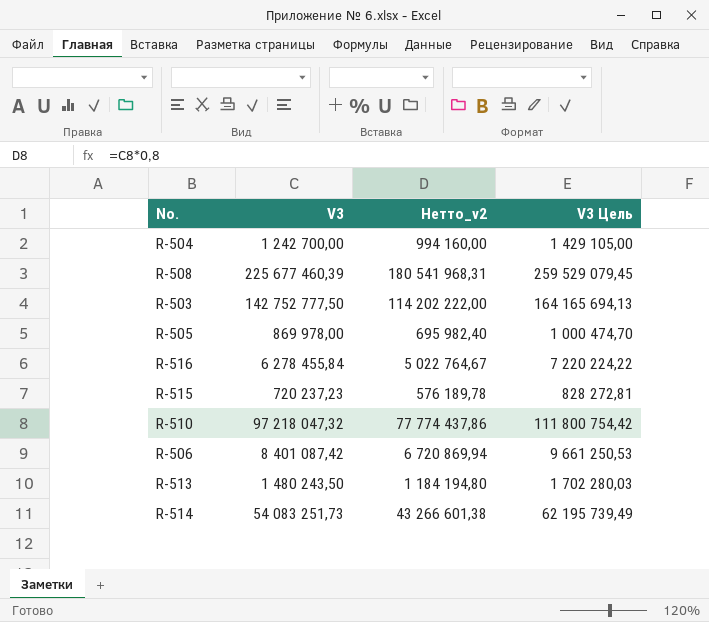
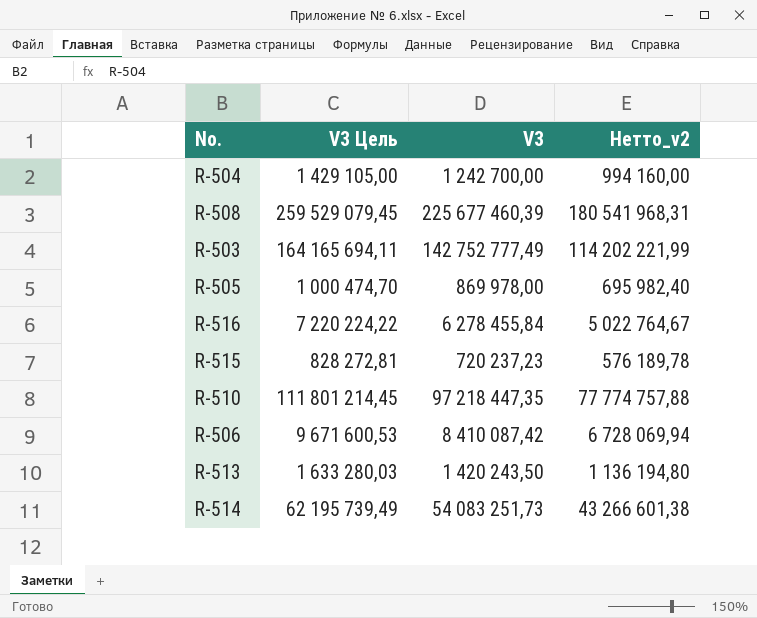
column V3 Цель | position: 4 -> 2
R-503 | V3 Цель: 164 165 694,13 -> 164 165 694,11
R-503 | V3: 142 752 777,50 -> 142 752 777,49
R-503 | Нетто_v2: 114 202 222,00 -> 114 202 221,99
R-510 | V3 Цель: 111 800 754,42 -> 111 801 214,45
R-510 | V3: 97 218 047,32 -> 97 218 447,35
R-510 | Нетто_v2: 77 774 437,86 -> 77 774 757,88
R-506 | V3 Цель: 9 661 250,53 -> 9 671 600,53
R-506 | V3: 8 401 087,42 -> 8 410 087,42
R-506 | Нетто_v2: 6 720 869,94 -> 6 728 069,94
R-513 | V3 Цель: 1 702 280,03 -> 1 633 280,03
R-513 | V3: 1 480 243,50 -> 1 420 243,50
R-513 | Нетто_v2: 1 184 194,80 -> 1 136 194,80

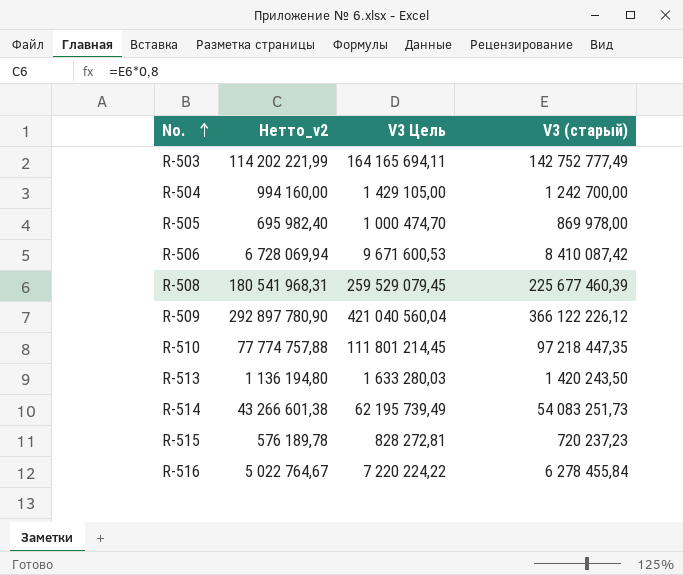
row order: none -> No. ascending
column Нетто_v2 | position: 4 -> 2
column name: V3 -> V3 (старый)
row R-509: none -> 292 897 780,90 | 421 040 560,04 | 366 122 226,12

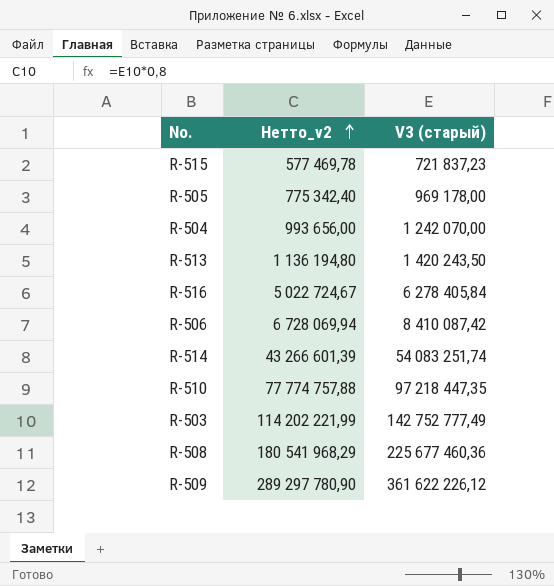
row order: No. ascending -> Нетто_v2 ascending
column V3 Цель | formula: [V3 (старый)] * 1,15 -> none
R-515 | Нетто_v2: 576 189,78 -> 577 469,78
R-515 | V3 (старый): 720 237,23 -> 721 837,23
R-505 | Нетто_v2: 695 982,40 -> 775 342,40
R-505 | V3 (старый): 869 978,00 -> 969 178,00
R-504 | Нетто_v2: 994 160,00 -> 993 656,00
R-504 | V3 (старый): 1 242 700,00 -> 1 242 070,00
R-516 | Нетто_v2: 5 022 764,67 -> 5 022 724,67
R-516 | V3 (старый): 6 278 455,84 -> 6 278 405,84
R-514 | Нетто_v2: 43 266 601,38 -> 43 266 601,39
R-514 | V3 (старый): 54 083 251,73 -> 54 083 251,74
R-508 | Нетто_v2: 180 541 968,31 -> 180 541 968,29
R-508 | V3 (старый): 225 677 460,39 -> 225 677 460,36
R-509 | Нетто_v2: 292 897 780,90 -> 289 297 780,90
R-509 | V3 (старый): 366 122 226,12 -> 361 622 226,12

